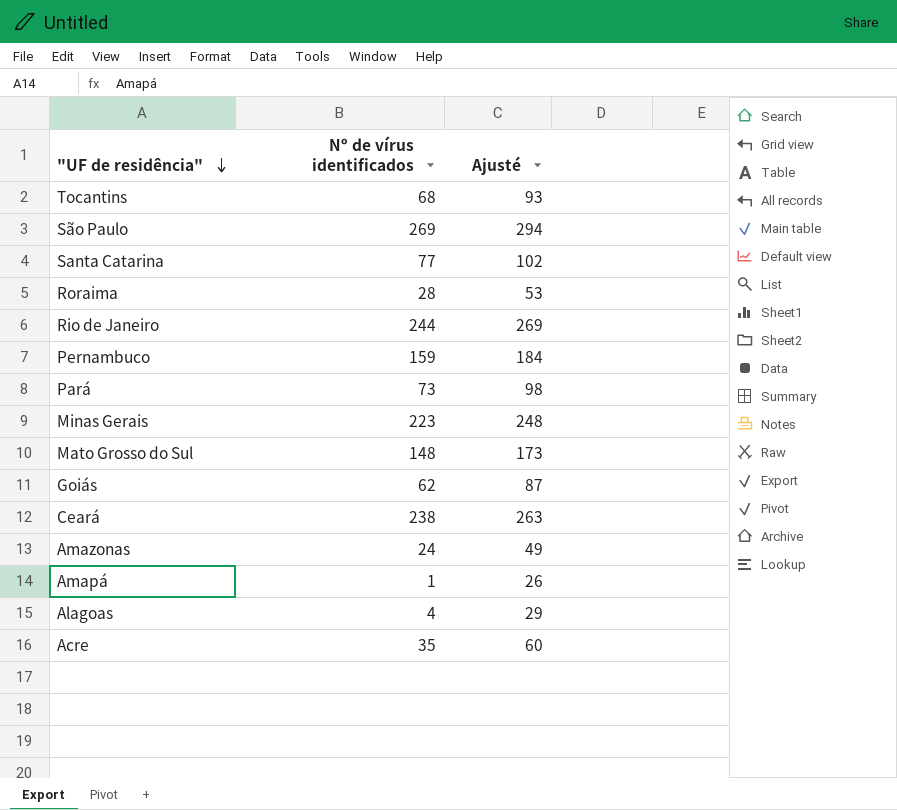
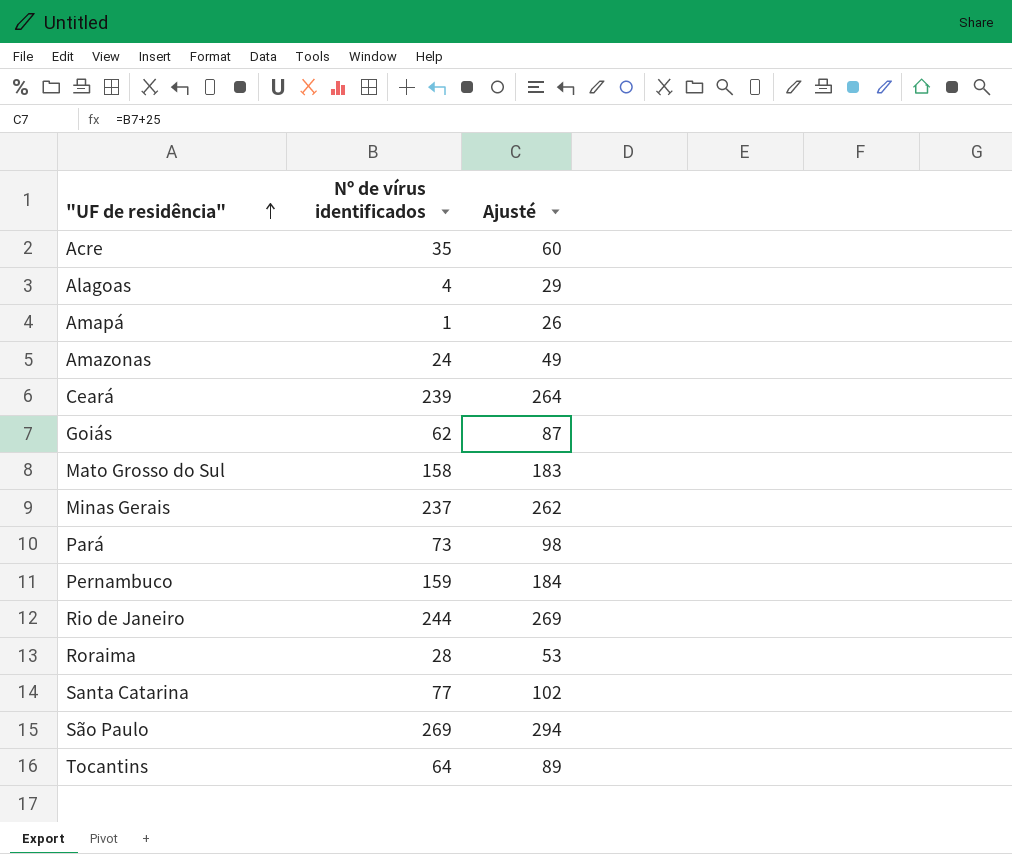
row order: "UF de residência" descending -> "UF de residência" ascending
Ceará | Nº de vírus identificados: 238 -> 239
Ceará | Ajusté: 263 -> 264
Mato Grosso do Sul | Nº de vírus identificados: 148 -> 158
Mato Grosso do Sul | Ajusté: 173 -> 183
Minas Gerais | Nº de vírus identificados: 223 -> 237
Minas Gerais | Ajusté: 248 -> 262
Tocantins | Nº de vírus identificados: 68 -> 64
Tocantins | Ajusté: 93 -> 89

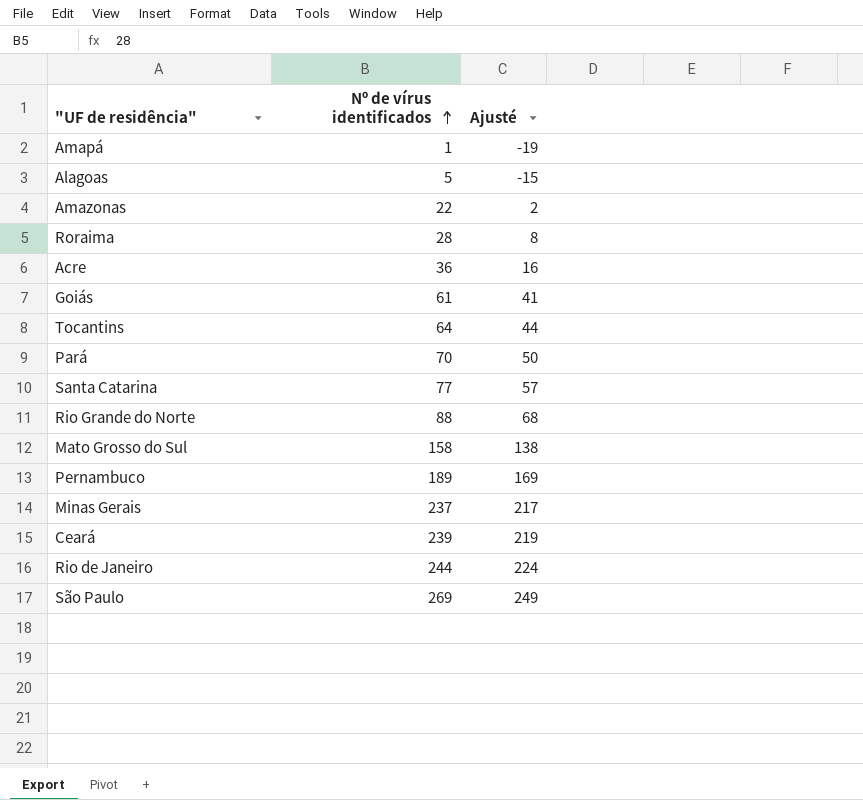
row order: "UF de residência" ascending -> Nº de vírus identificados ascending
column Ajusté | formula: [Nº de vírus identificados] + 25 -> [Nº de vírus identificados] - 20
Alagoas | Nº de vírus identificados: 4 -> 5
Amazonas | Nº de vírus identificados: 24 -> 22
Acre | Nº de vírus identificados: 35 -> 36
Goiás | Nº de vírus identificados: 62 -> 61
Pará | Nº de vírus identificados: 73 -> 70
row Rio Grande do Norte: none -> 88 | 68
Pernambuco | Nº de vírus identificados: 159 -> 189

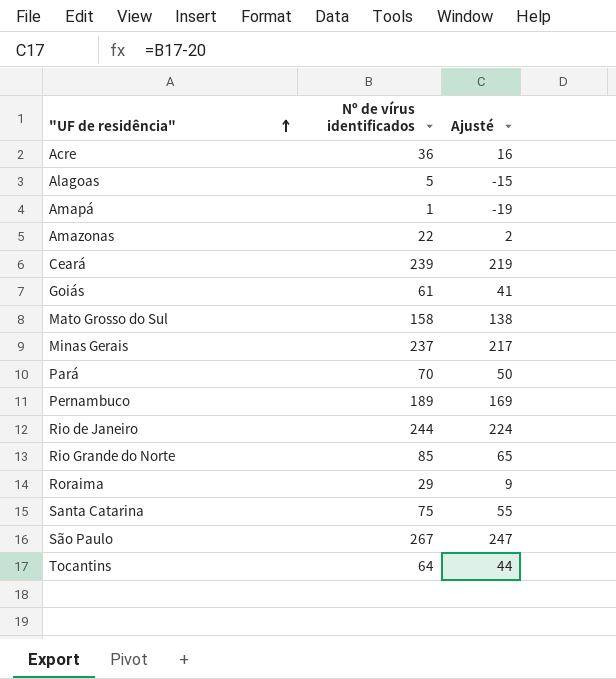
row order: Nº de vírus identificados ascending -> "UF de residência" ascending
Rio Grande do Norte | Nº de vírus identificados: 88 -> 85
Rio Grande do Norte | Ajusté: 68 -> 65
Roraima | Nº de vírus identificados: 28 -> 29
Roraima | Ajusté: 8 -> 9
Santa Catarina | Nº de vírus identificados: 77 -> 75
Santa Catarina | Ajusté: 57 -> 55
São Paulo | Nº de vírus identificados: 269 -> 267
São Paulo | Ajusté: 249 -> 247

